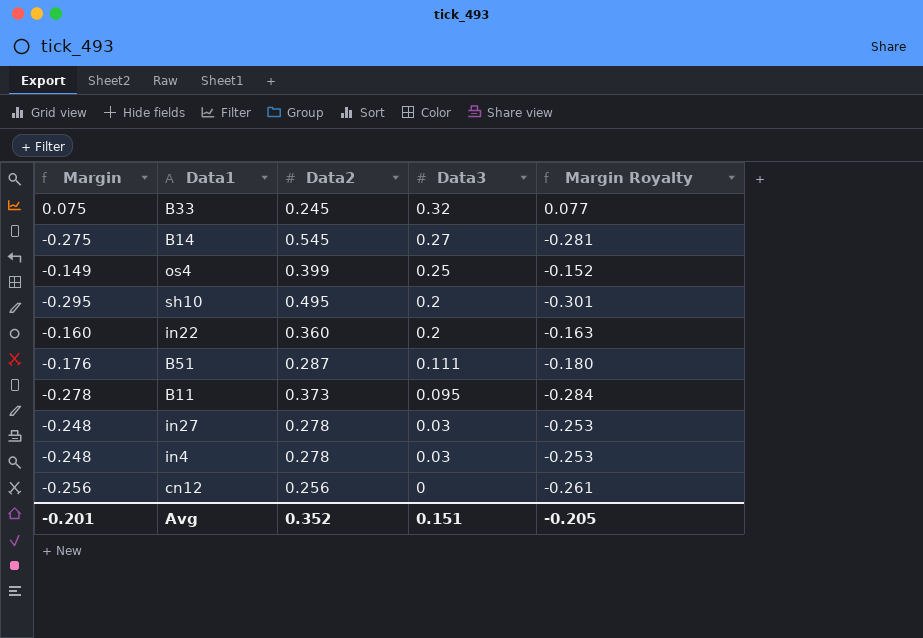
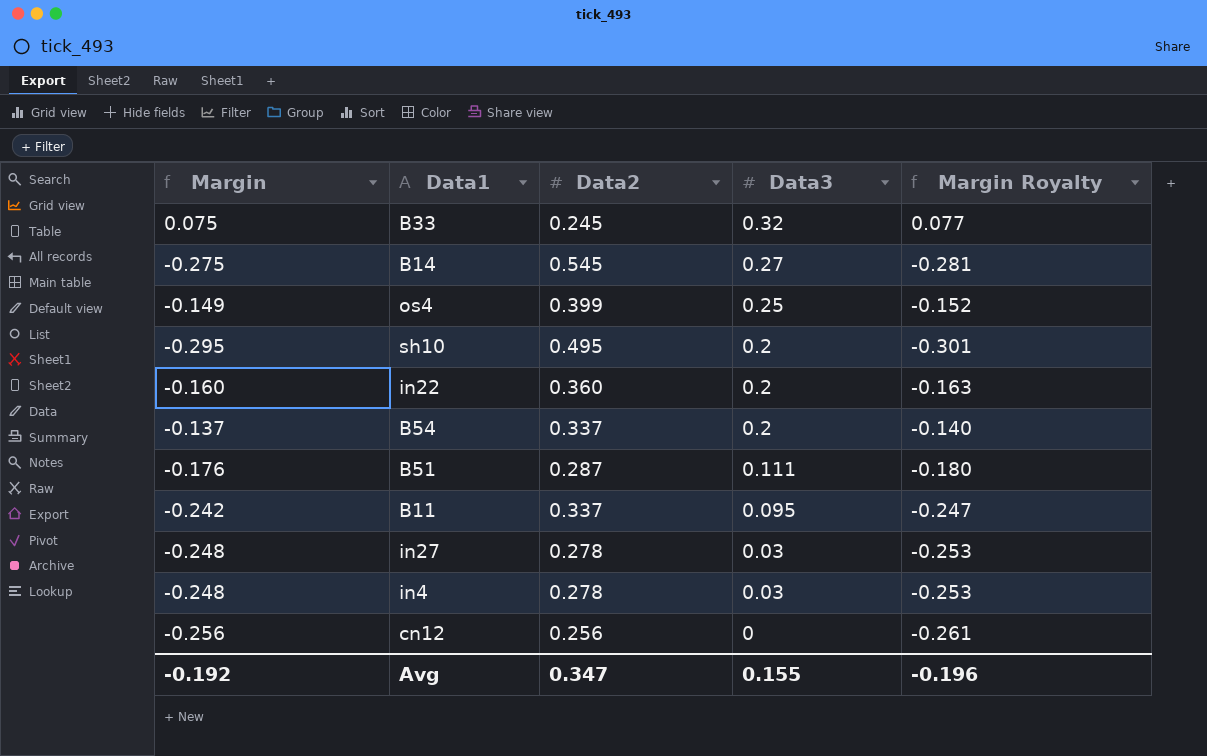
row B54: none -> -0.137 | 0.337 | 0.2 | -0.140
B11 | Margin: -0.278 -> -0.242
B11 | Data2: 0.373 -> 0.337
B11 | Margin Royalty: -0.284 -> -0.247
Avg | Margin: -0.201 -> -0.192
Avg | Data2: 0.352 -> 0.347
Avg | Data3: 0.151 -> 0.155
Avg | Margin Royalty: -0.205 -> -0.196

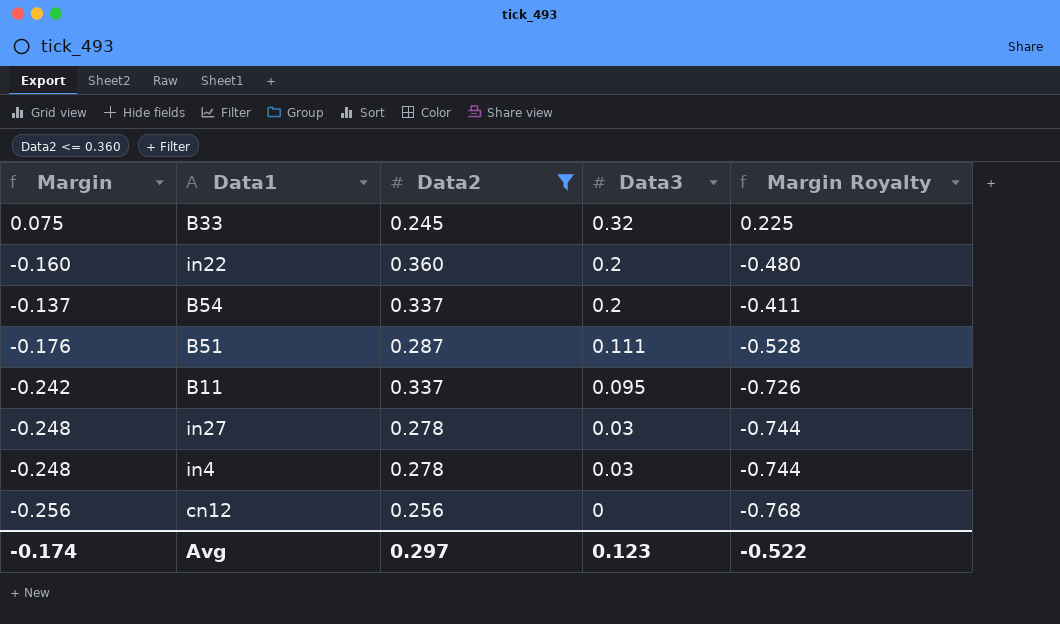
filter: none -> Data2 <= 0.360
column Margin Royalty | formula: [Margin] * 1.02 -> [Margin] * 3
Avg | Margin: -0.192 -> -0.174
Avg | Data2: 0.347 -> 0.297
Avg | Data3: 0.155 -> 0.123
Avg | Margin Royalty: -0.196 -> -0.522

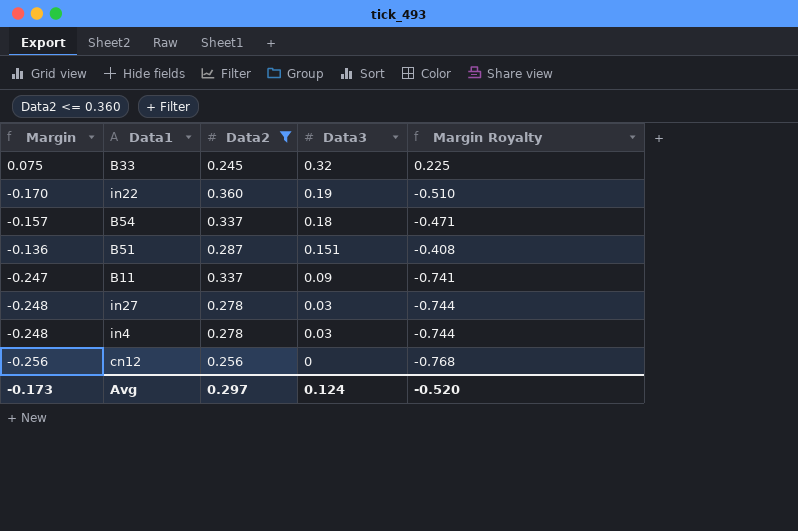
in22 | Margin: -0.160 -> -0.170
in22 | Data3: 0.2 -> 0.19
in22 | Margin Royalty: -0.480 -> -0.510
B54 | Margin: -0.137 -> -0.157
B54 | Data3: 0.2 -> 0.18
B54 | Margin Royalty: -0.411 -> -0.471
B51 | Margin: -0.176 -> -0.136
B51 | Data3: 0.111 -> 0.151
B51 | Margin Royalty: -0.528 -> -0.408
B11 | Margin: -0.242 -> -0.247
B11 | Data3: 0.095 -> 0.09
B11 | Margin Royalty: -0.726 -> -0.741
Avg | Margin: -0.174 -> -0.173
Avg | Data3: 0.123 -> 0.124
Avg | Margin Royalty: -0.522 -> -0.520

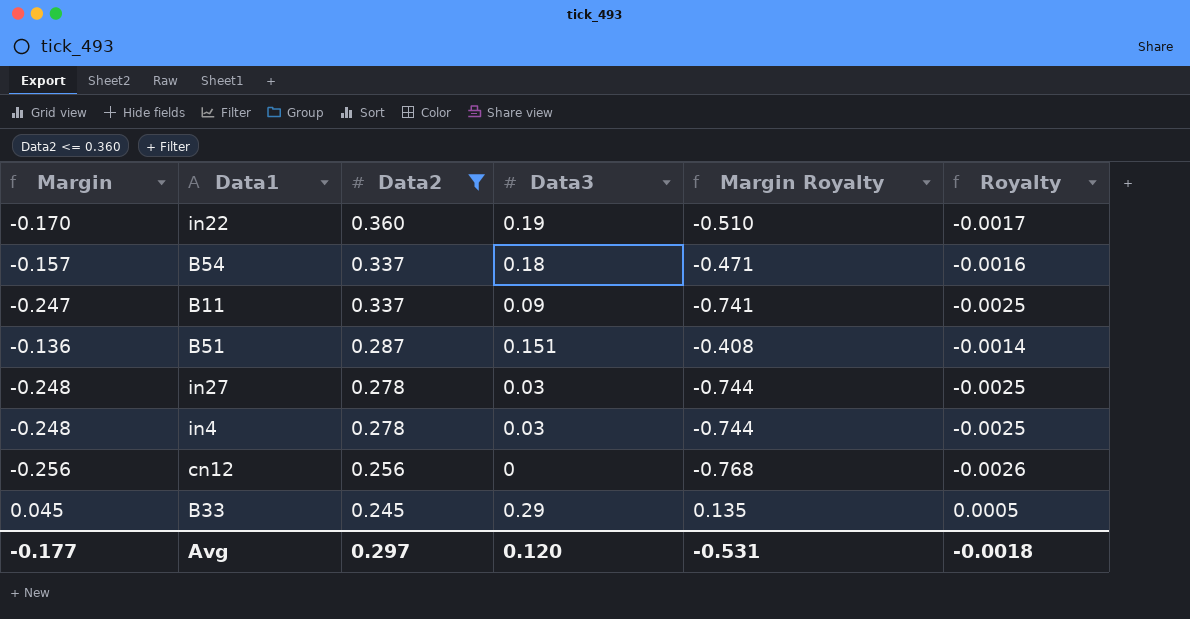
row order: Data3 descending -> Data2 descending
column Royalty | formula: none -> [Margin] * 0.01
B33 | Margin: 0.075 -> 0.045
B33 | Data3: 0.32 -> 0.29
B33 | Margin Royalty: 0.225 -> 0.135
Avg | Margin: -0.173 -> -0.177
Avg | Data3: 0.124 -> 0.120
Avg | Margin Royalty: -0.520 -> -0.531

